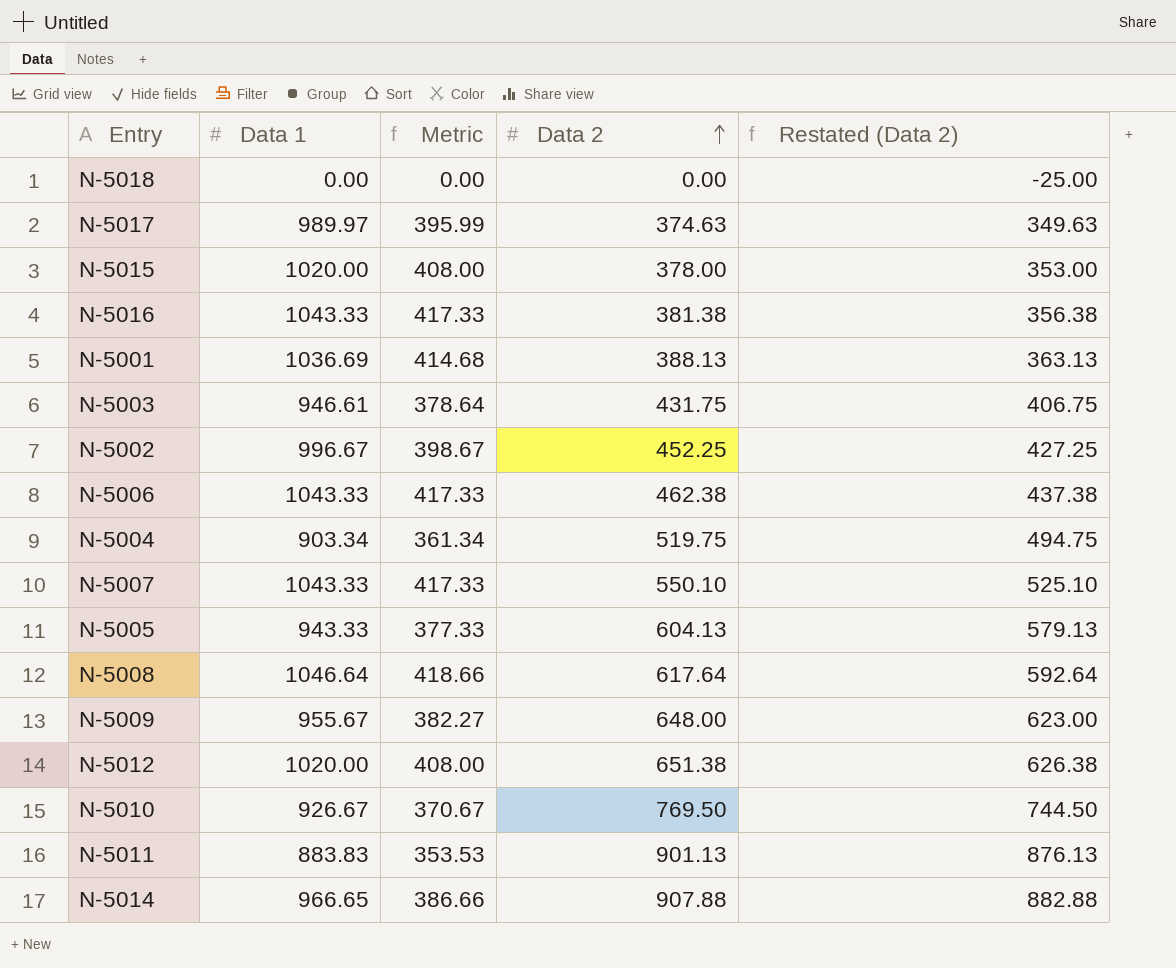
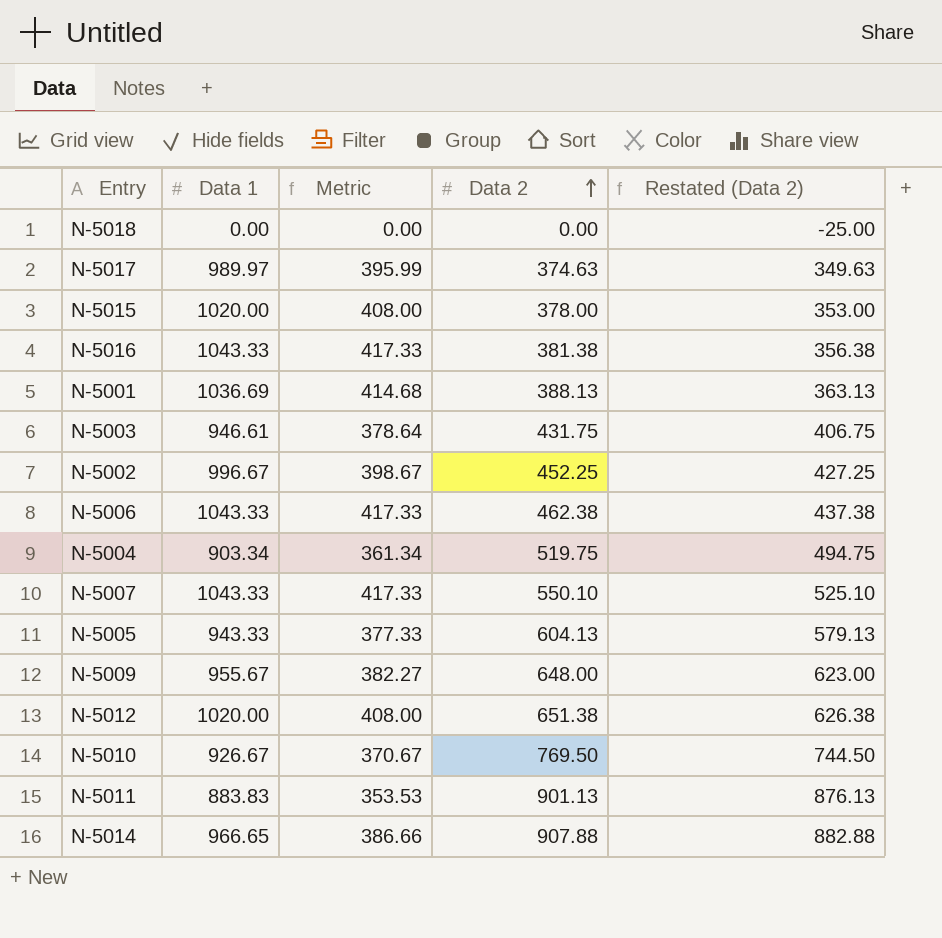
row N-5008: 1046.64 | 418.66 | 617.64 | 592.64 -> none

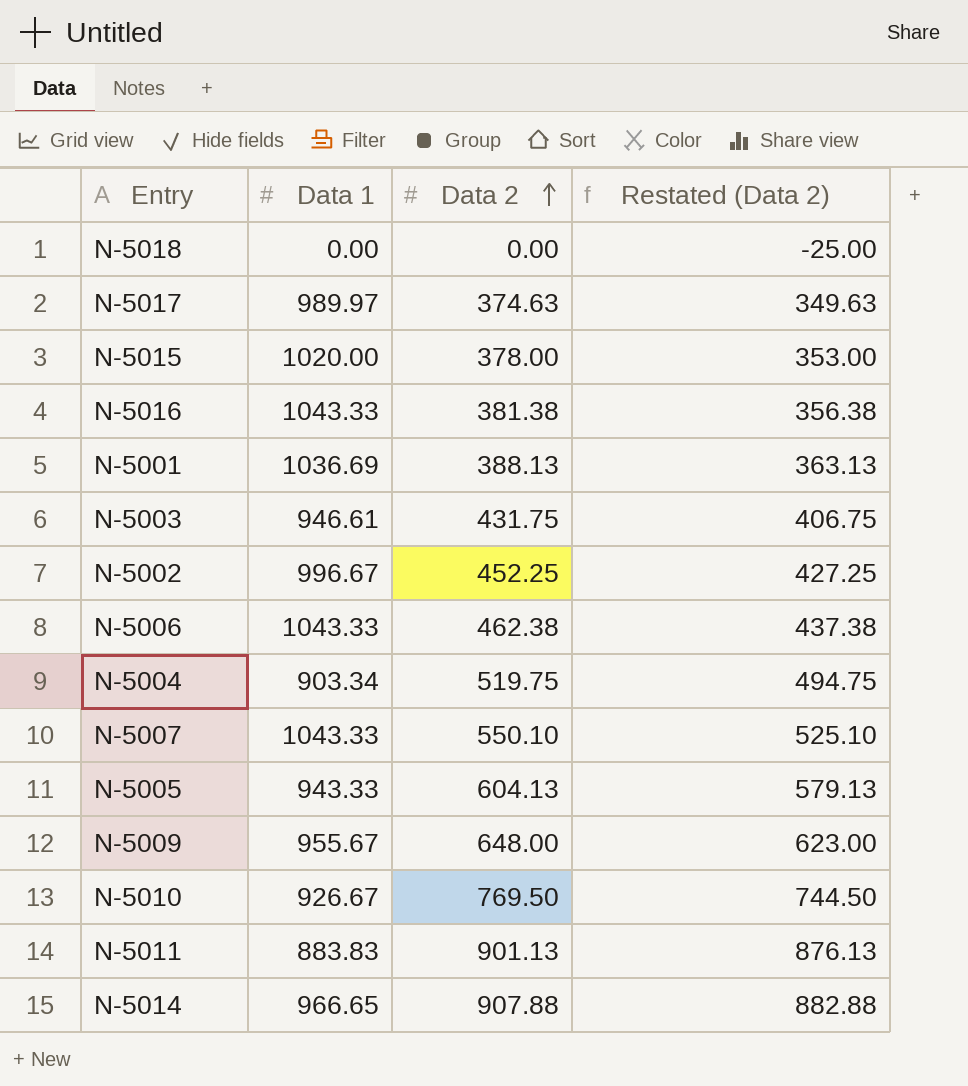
column Metric | formula: [Data 1] * 0.4 -> none
row N-5012: 1020.00 | 408.00 | 651.38 | 626.38 -> none

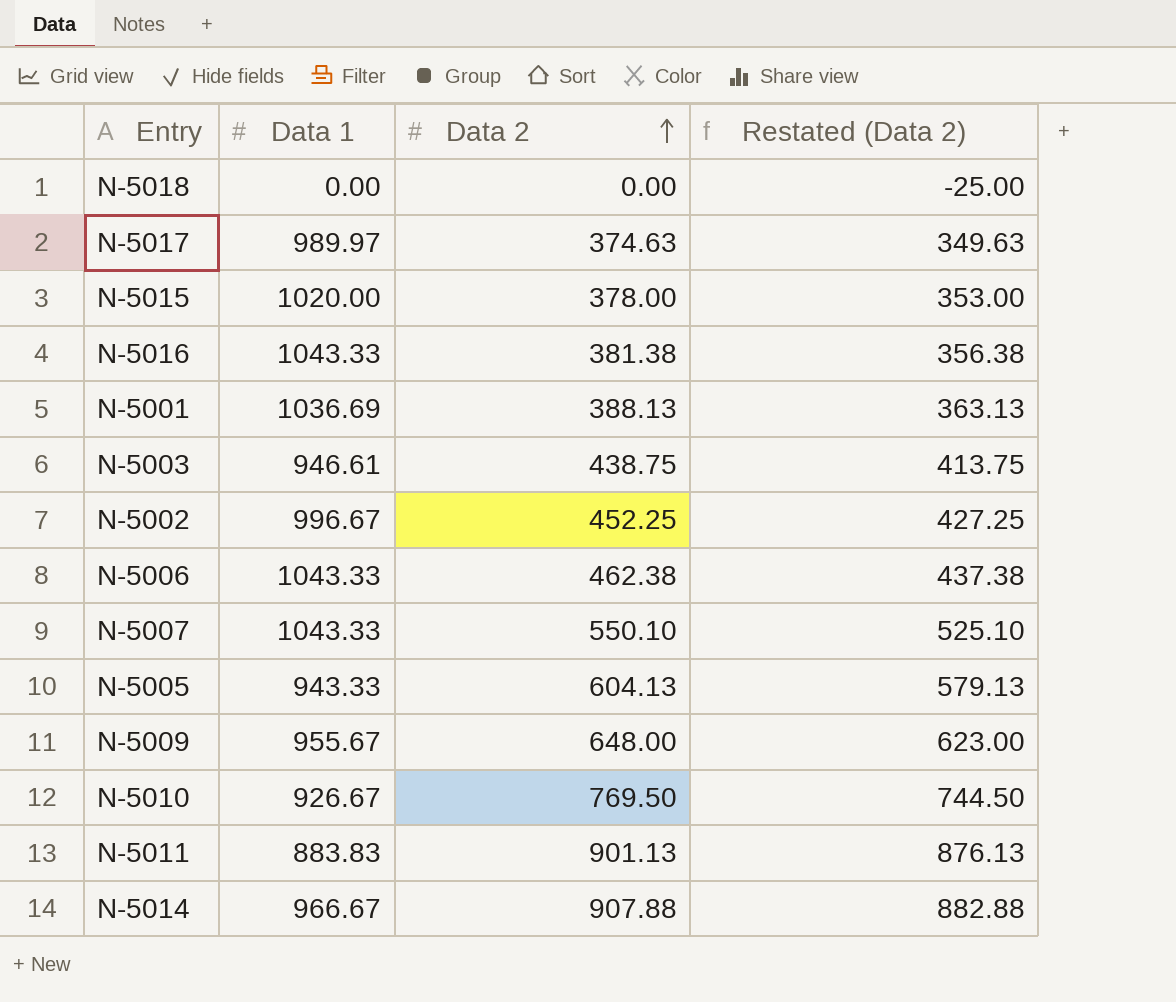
row N-5004: 903.34 | 519.75 | 494.75 -> none
N-5003 | Data 2: 431.75 -> 438.75
N-5003 | Restated (Data 2): 406.75 -> 413.75
N-5014 | Data 1: 966.65 -> 966.67

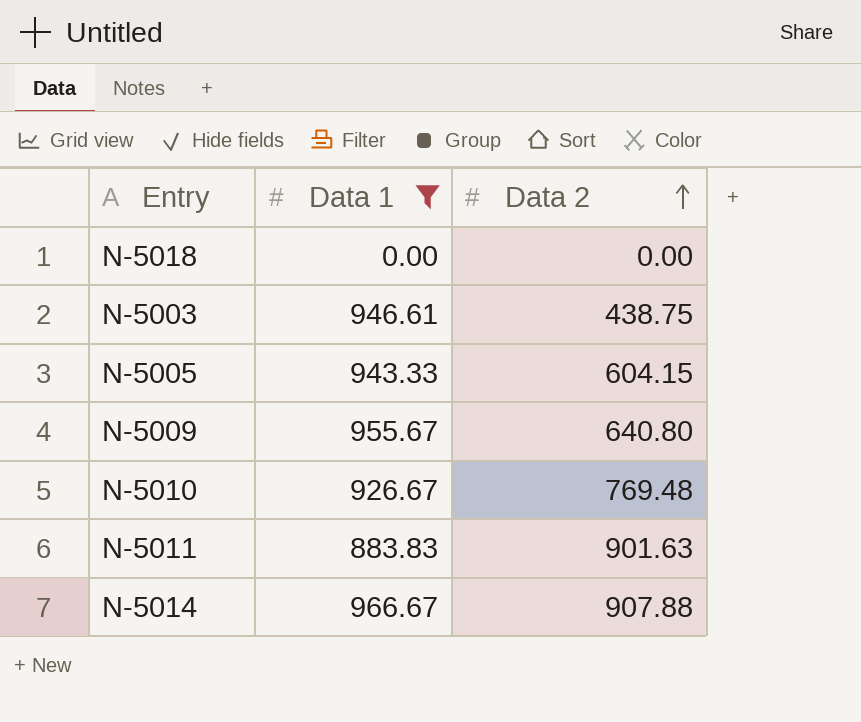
filter: none -> Data 1 <= 966.67
column Restated (Data 2) | formula: [Data 2] - 25 -> none
N-5005 | Data 2: 604.13 -> 604.15
N-5009 | Data 2: 648.00 -> 640.80
N-5010 | Data 2: 769.50 -> 769.48
N-5011 | Data 2: 901.13 -> 901.63

